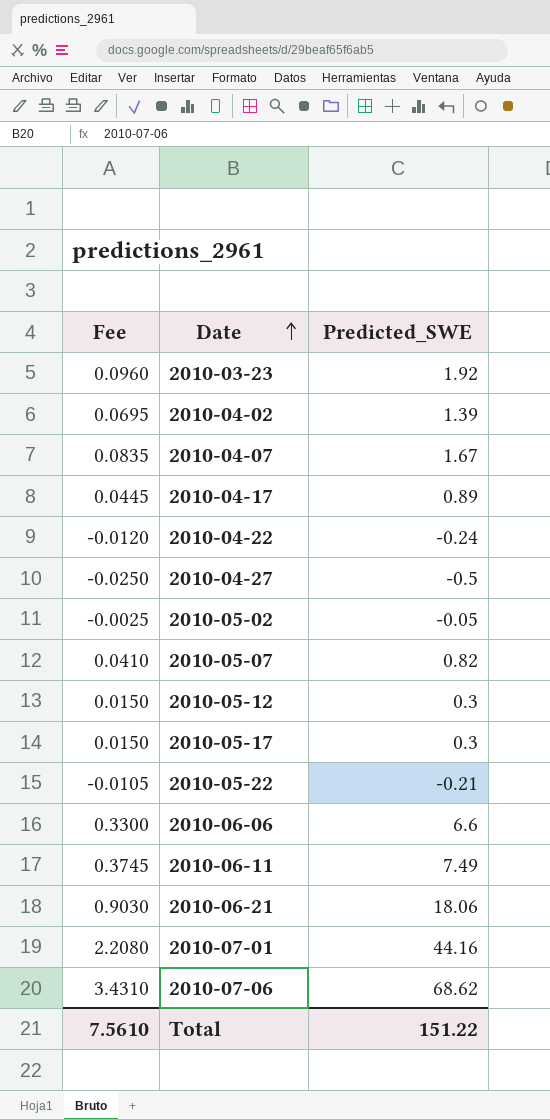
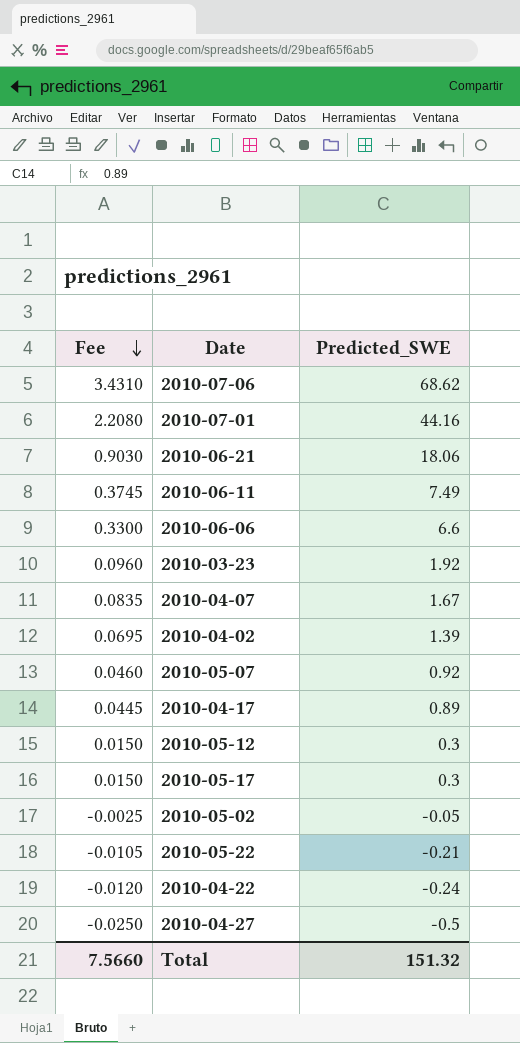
row order: Date ascending -> Fee descending
2010-05-07 | Fee: 0.0410 -> 0.0460
2010-05-07 | Predicted_SWE: 0.82 -> 0.92
Total | Fee: 7.5610 -> 7.5660
Total | Predicted_SWE: 151.22 -> 151.32

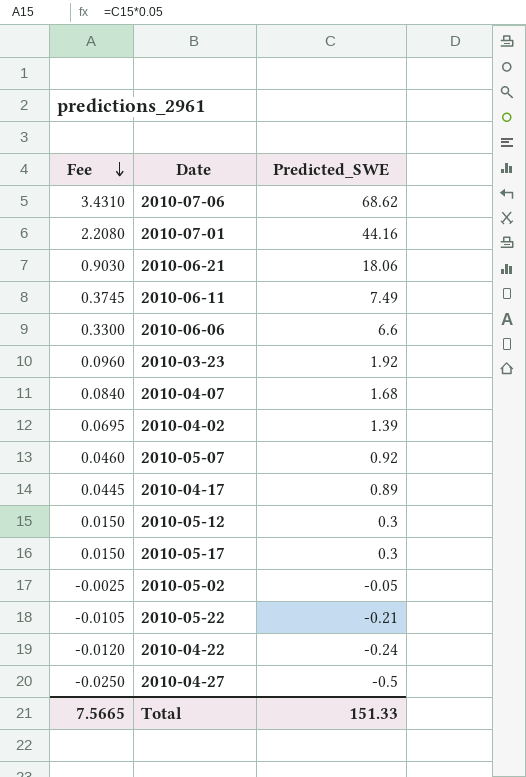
2010-04-07 | Fee: 0.0835 -> 0.0840
2010-04-07 | Predicted_SWE: 1.67 -> 1.68
Total | Fee: 7.5660 -> 7.5665
Total | Predicted_SWE: 151.32 -> 151.33

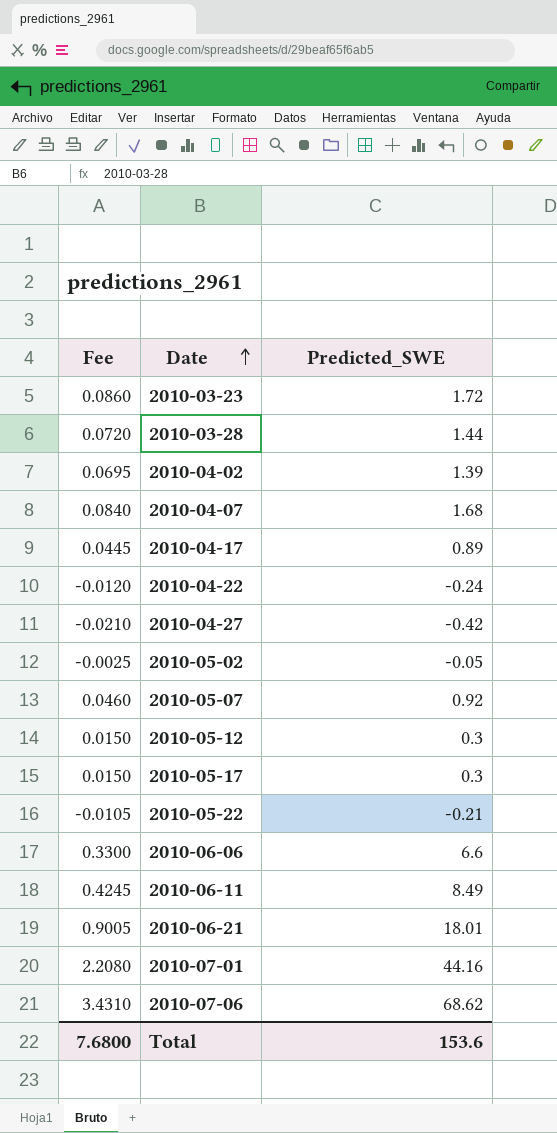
row order: Fee descending -> Date ascending
2010-03-23 | Fee: 0.0960 -> 0.0860
2010-03-23 | Predicted_SWE: 1.92 -> 1.72
row 2010-03-28: none -> 0.0720 | 1.44
2010-04-27 | Fee: -0.0250 -> -0.0210
2010-04-27 | Predicted_SWE: -0.5 -> -0.42
2010-06-11 | Fee: 0.3745 -> 0.4245
2010-06-11 | Predicted_SWE: 7.49 -> 8.49
2010-06-21 | Fee: 0.9030 -> 0.9005
2010-06-21 | Predicted_SWE: 18.06 -> 18.01
Total | Fee: 7.5665 -> 7.6800
Total | Predicted_SWE: 151.33 -> 153.6

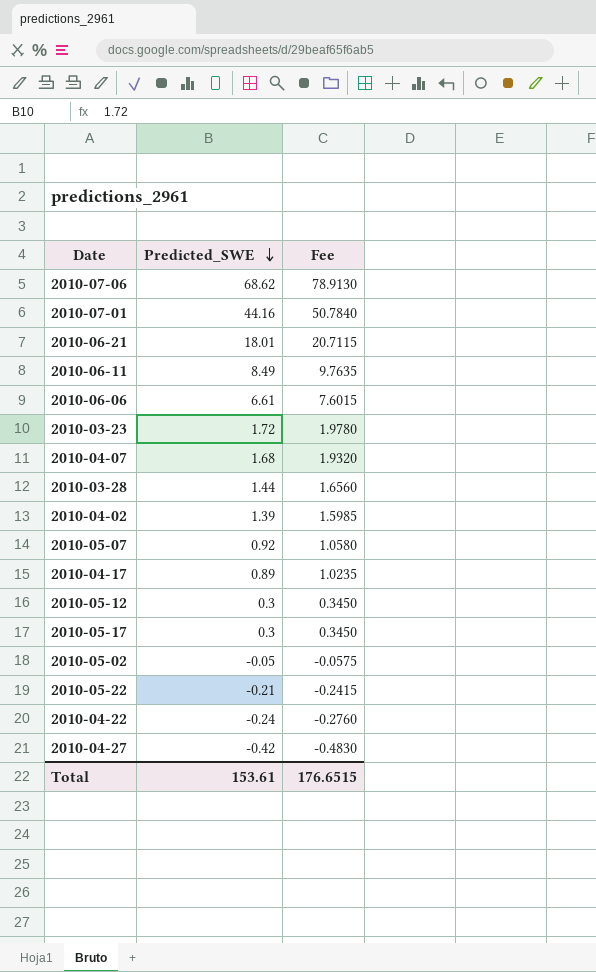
row order: Date ascending -> Predicted_SWE descending
column Fee | formula: [Predicted_SWE] * 0.05 -> [Predicted_SWE] * 1.15
column Fee | position: 1 -> 3
2010-06-06 | Predicted_SWE: 6.6 -> 6.61
Total | Predicted_SWE: 153.6 -> 153.61
Total | Fee: 7.6800 -> 176.6515

